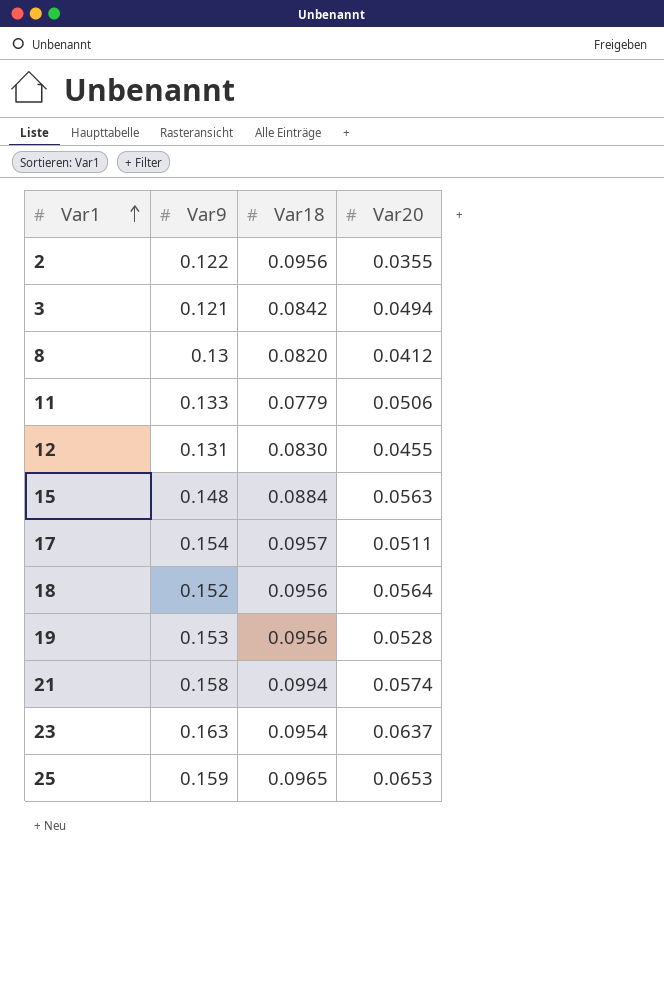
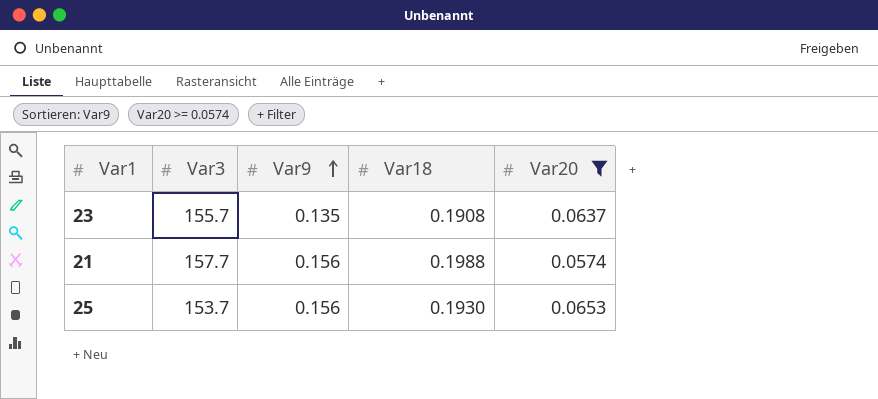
filter: none -> Var20 >= 0.0574
row order: Var1 ascending -> Var9 ascending
column Var3 | position: none -> 2
23 | Var9: 0.163 -> 0.135
23 | Var18: 0.0954 -> 0.1908
21 | Var9: 0.158 -> 0.156
21 | Var18: 0.0994 -> 0.1988
25 | Var9: 0.159 -> 0.156
25 | Var18: 0.0965 -> 0.1930

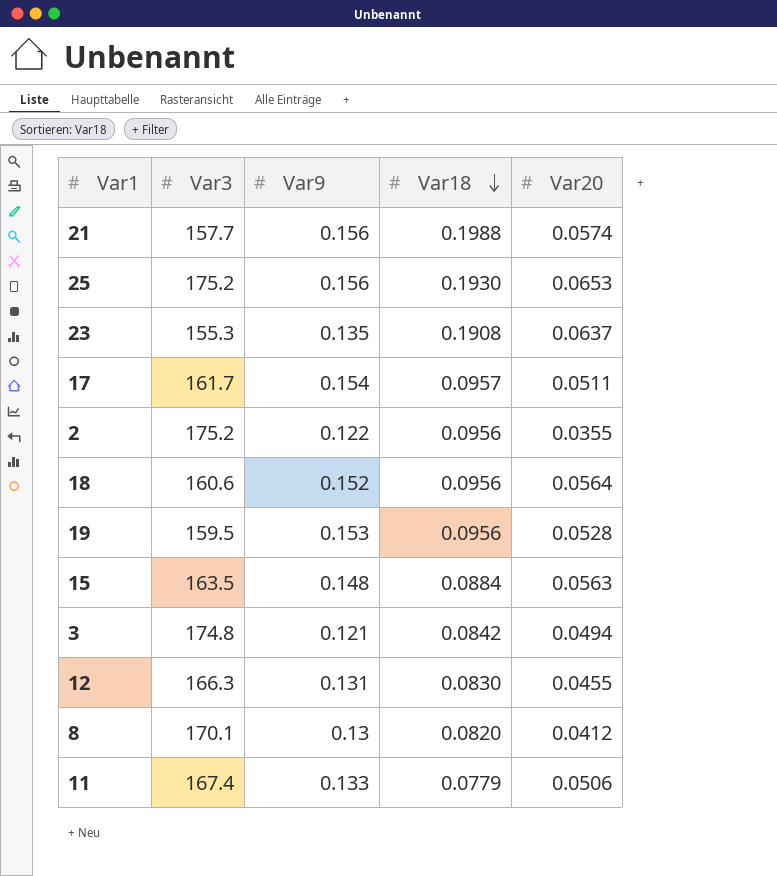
filter: Var20 >= 0.0574 -> none
row order: Var9 ascending -> Var18 descending
25 | Var3: 153.7 -> 175.2
23 | Var3: 155.7 -> 155.3

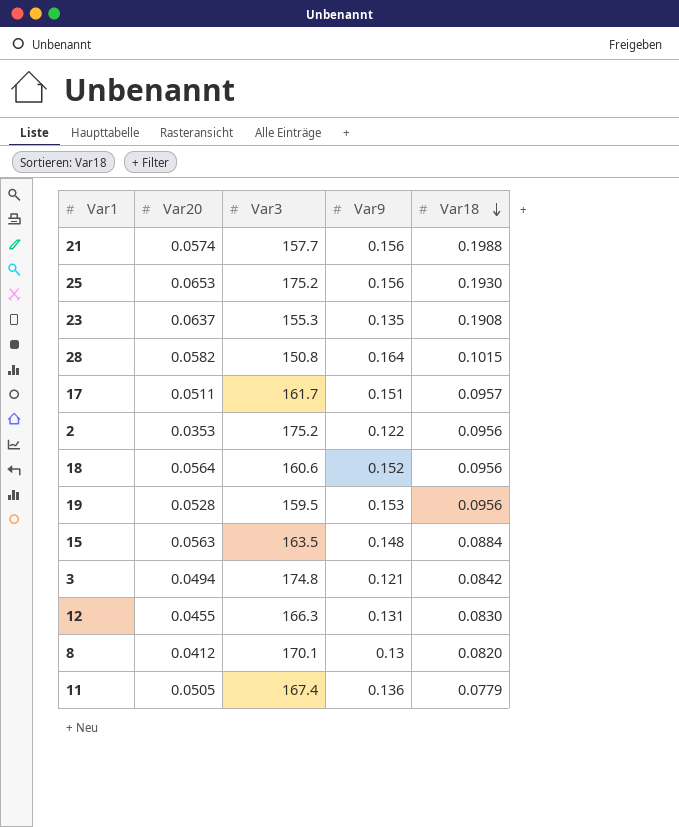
column Var20 | position: 5 -> 2
row 28: none -> 0.0582 | 150.8 | 0.164 | 0.1015
17 | Var9: 0.154 -> 0.151
2 | Var20: 0.0355 -> 0.0353
11 | Var20: 0.0506 -> 0.0505
11 | Var9: 0.133 -> 0.136

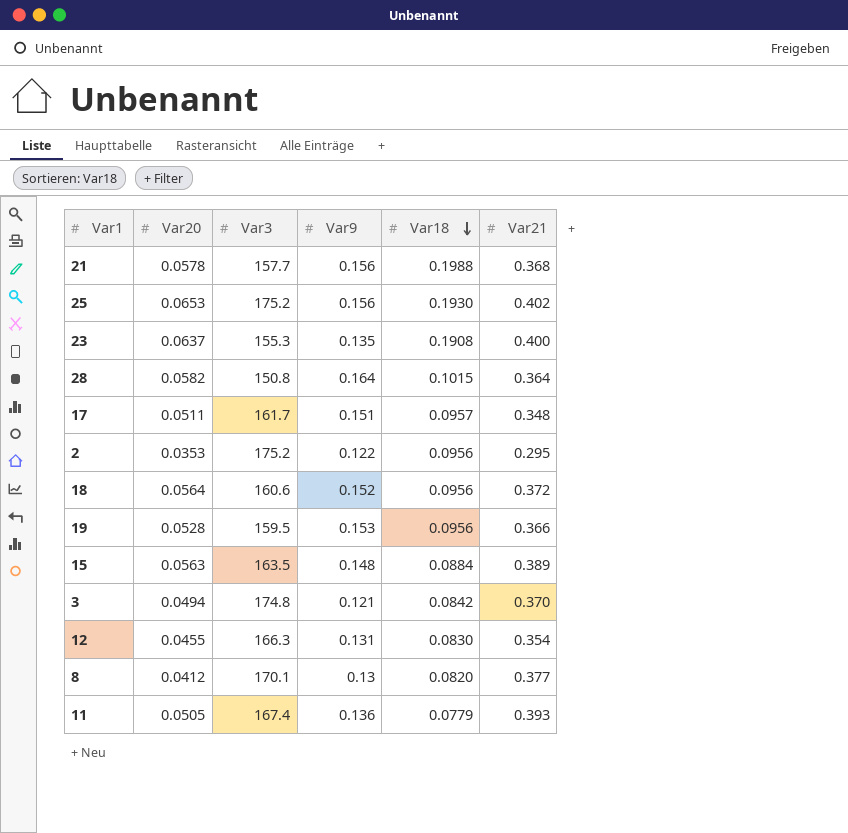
column Var21 | position: none -> 6
21 | Var20: 0.0574 -> 0.0578

